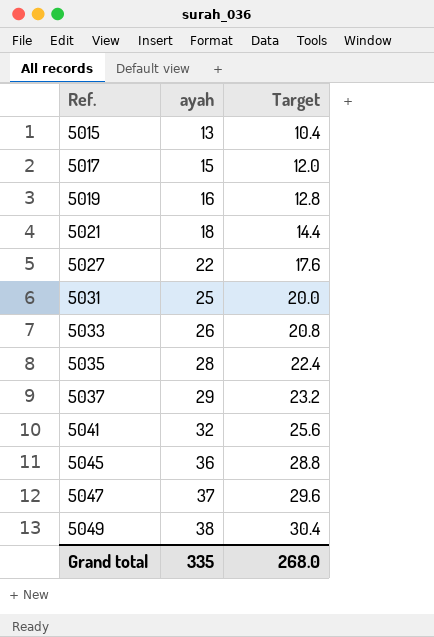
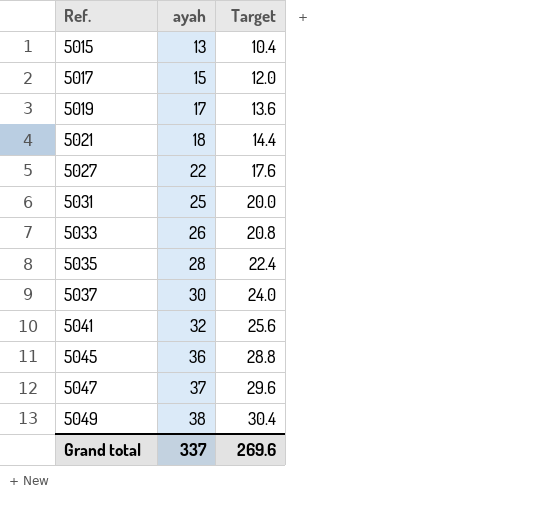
5019 | ayah: 16 -> 17
5019 | Target: 12.8 -> 13.6
5037 | ayah: 29 -> 30
5037 | Target: 23.2 -> 24.0
Grand total | ayah: 335 -> 337
Grand total | Target: 268.0 -> 269.6

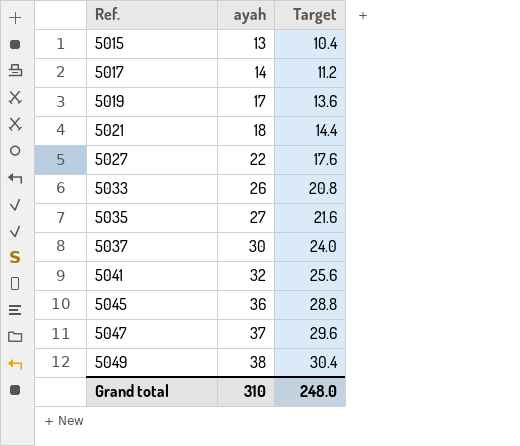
row 5031: 25 | 20.0 -> none
5017 | ayah: 15 -> 14
5017 | Target: 12.0 -> 11.2
5035 | ayah: 28 -> 27
5035 | Target: 22.4 -> 21.6
Grand total | ayah: 337 -> 310
Grand total | Target: 269.6 -> 248.0

